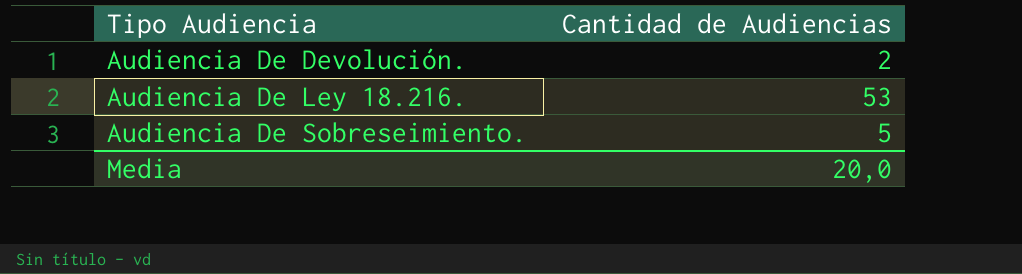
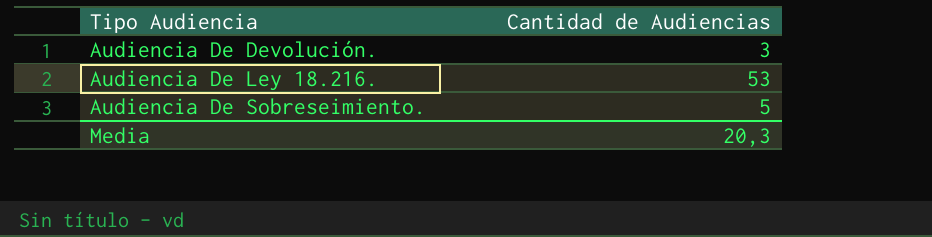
Audiencia De Devolución. | Cantidad de Audiencias: 2 -> 3
Media | Cantidad de Audiencias: 20,0 -> 20,3

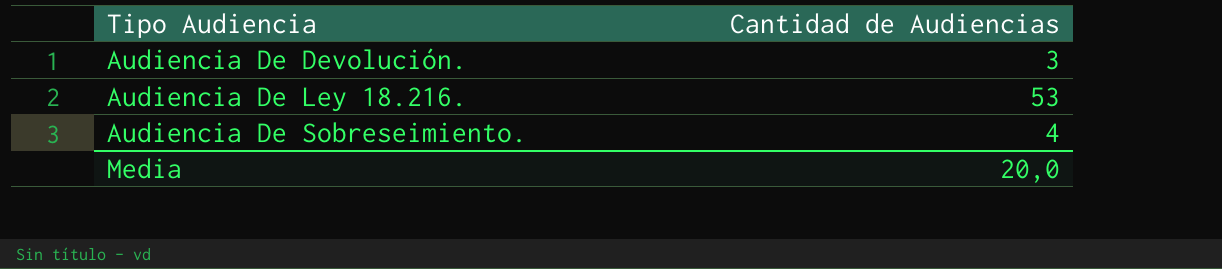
Audiencia De Sobreseimiento. | Cantidad de Audiencias: 5 -> 4
Media | Cantidad de Audiencias: 20,3 -> 20,0

